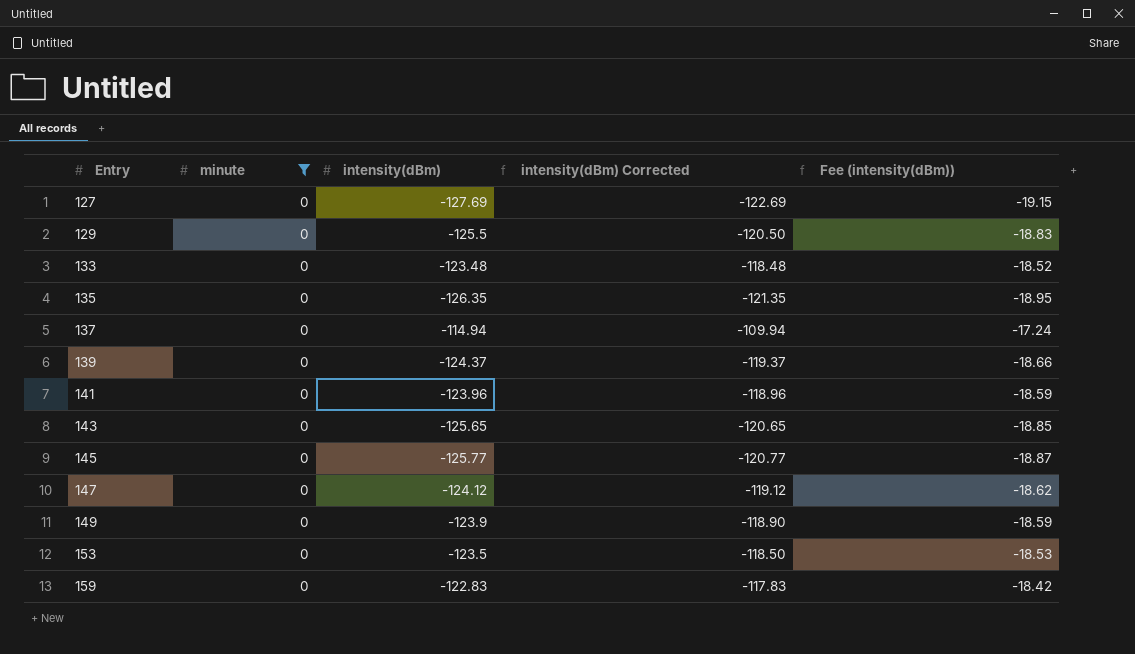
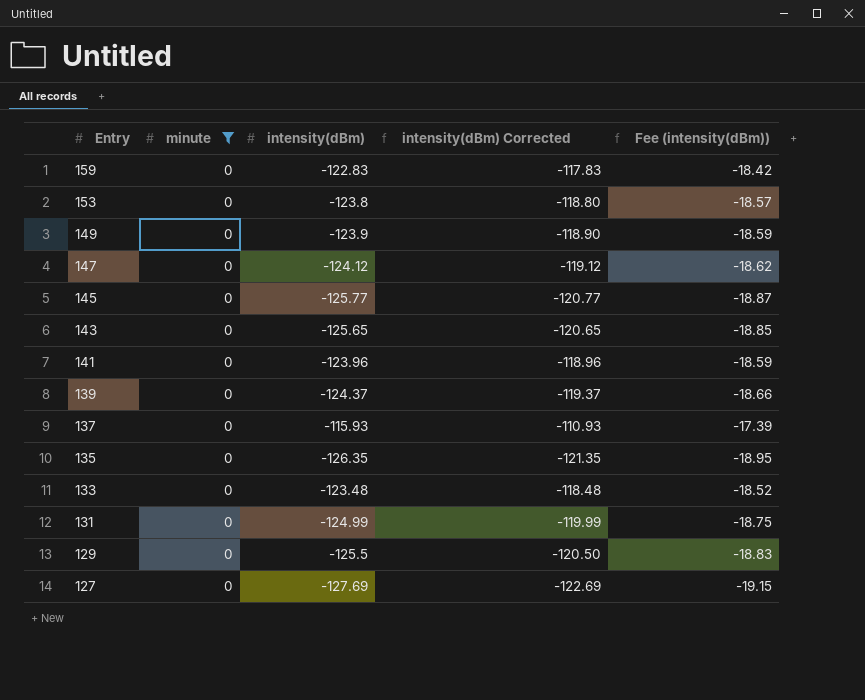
row order: Entry ascending -> Entry descending
153 | intensity(dBm): -123.5 -> -123.8
153 | intensity(dBm) Corrected: -118.50 -> -118.80
153 | Fee (intensity(dBm)): -18.53 -> -18.57
137 | intensity(dBm): -114.94 -> -115.93
137 | intensity(dBm) Corrected: -109.94 -> -110.93
137 | Fee (intensity(dBm)): -17.24 -> -17.39
row 131: none -> 0 | -124.99 | -119.99 | -18.75

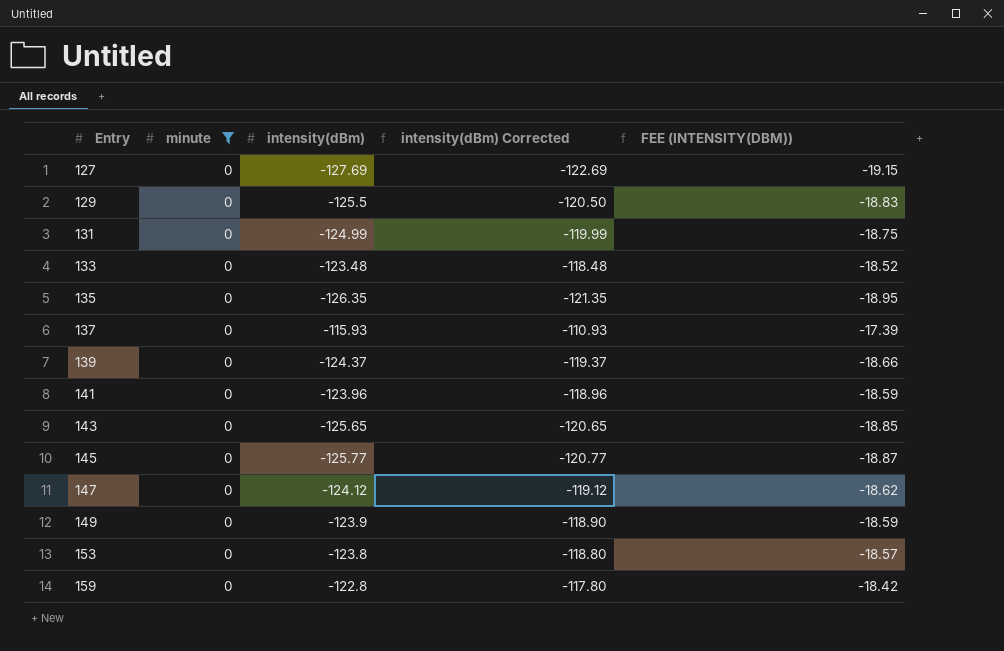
row order: Entry descending -> Entry ascending
column name: Fee (intensity(dBm)) -> FEE (INTENSITY(DBM))
159 | intensity(dBm): -122.83 -> -122.8
159 | intensity(dBm) Corrected: -117.83 -> -117.80

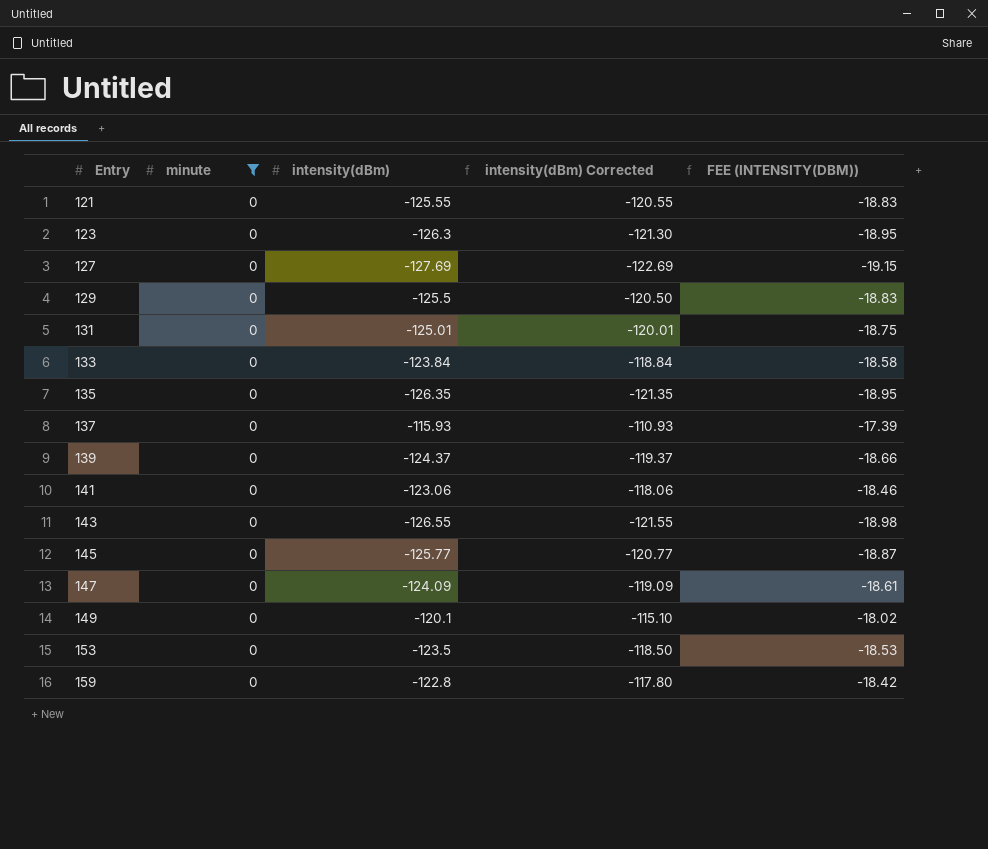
row 121: none -> 0 | -125.55 | -120.55 | -18.83
row 123: none -> 0 | -126.3 | -121.30 | -18.95
131 | intensity(dBm): -124.99 -> -125.01
131 | intensity(dBm) Corrected: -119.99 -> -120.01
133 | intensity(dBm): -123.48 -> -123.84
133 | intensity(dBm) Corrected: -118.48 -> -118.84
133 | FEE (INTENSITY(DBM)): -18.52 -> -18.58
141 | intensity(dBm): -123.96 -> -123.06
141 | intensity(dBm) Corrected: -118.96 -> -118.06
141 | FEE (INTENSITY(DBM)): -18.59 -> -18.46
143 | intensity(dBm): -125.65 -> -126.55
143 | intensity(dBm) Corrected: -120.65 -> -121.55
143 | FEE (INTENSITY(DBM)): -18.85 -> -18.98
147 | intensity(dBm): -124.12 -> -124.09
147 | intensity(dBm) Corrected: -119.12 -> -119.09
147 | FEE (INTENSITY(DBM)): -18.62 -> -18.61
149 | intensity(dBm): -123.9 -> -120.1
149 | intensity(dBm) Corrected: -118.90 -> -115.10
149 | FEE (INTENSITY(DBM)): -18.59 -> -18.02
153 | intensity(dBm): -123.8 -> -123.5
153 | intensity(dBm) Corrected: -118.80 -> -118.50
153 | FEE (INTENSITY(DBM)): -18.57 -> -18.53

